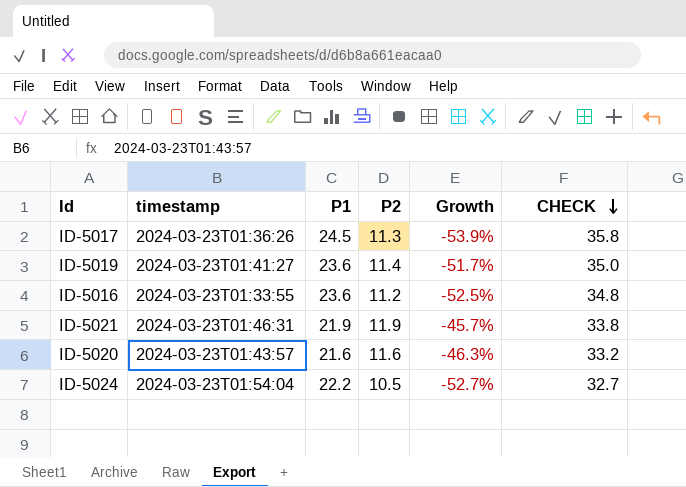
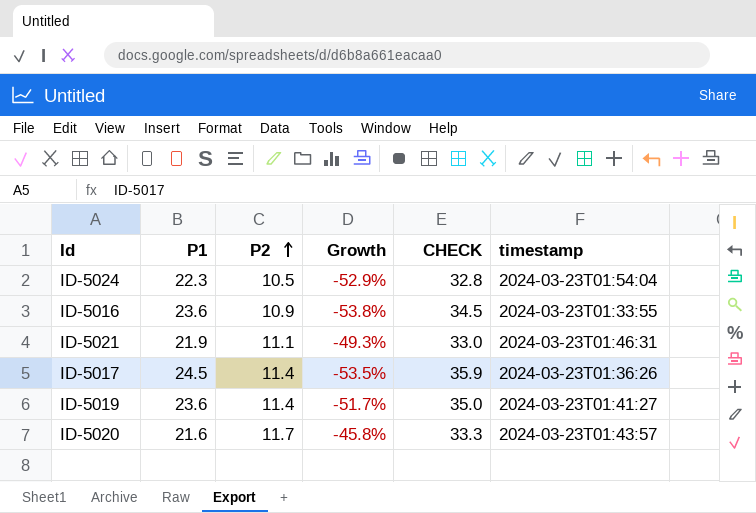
row order: CHECK descending -> P2 ascending
column timestamp | position: 2 -> 6
ID-5024 | P1: 22.2 -> 22.3
ID-5024 | Growth: -52.7% -> -52.9%
ID-5024 | CHECK: 32.7 -> 32.8
ID-5016 | P2: 11.2 -> 10.9
ID-5016 | Growth: -52.5% -> -53.8%
ID-5016 | CHECK: 34.8 -> 34.5
ID-5021 | P2: 11.9 -> 11.1
ID-5021 | Growth: -45.7% -> -49.3%
ID-5021 | CHECK: 33.8 -> 33.0
ID-5017 | P2: 11.3 -> 11.4
ID-5017 | Growth: -53.9% -> -53.5%
ID-5017 | CHECK: 35.8 -> 35.9
ID-5020 | P2: 11.6 -> 11.7
ID-5020 | Growth: -46.3% -> -45.8%
ID-5020 | CHECK: 33.2 -> 33.3

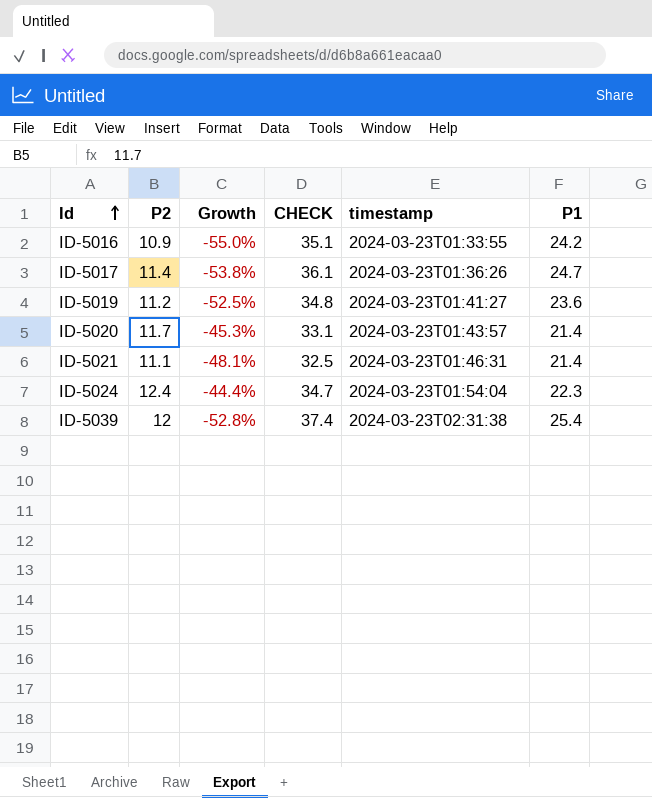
row order: P2 ascending -> Id ascending
column P1 | position: 2 -> 6
ID-5016 | Growth: -53.8% -> -55.0%
ID-5016 | CHECK: 34.5 -> 35.1
ID-5016 | P1: 23.6 -> 24.2
ID-5017 | Growth: -53.5% -> -53.8%
ID-5017 | CHECK: 35.9 -> 36.1
ID-5017 | P1: 24.5 -> 24.7
ID-5019 | P2: 11.4 -> 11.2
ID-5019 | Growth: -51.7% -> -52.5%
ID-5019 | CHECK: 35.0 -> 34.8
ID-5020 | Growth: -45.8% -> -45.3%
ID-5020 | CHECK: 33.3 -> 33.1
ID-5020 | P1: 21.6 -> 21.4
ID-5021 | Growth: -49.3% -> -48.1%
ID-5021 | CHECK: 33.0 -> 32.5
ID-5021 | P1: 21.9 -> 21.4
ID-5024 | P2: 10.5 -> 12.4
ID-5024 | Growth: -52.9% -> -44.4%
ID-5024 | CHECK: 32.8 -> 34.7
row ID-5039: none -> 12 | -52.8% | 37.4 | 2024-03-23T02:31:38 | 25.4

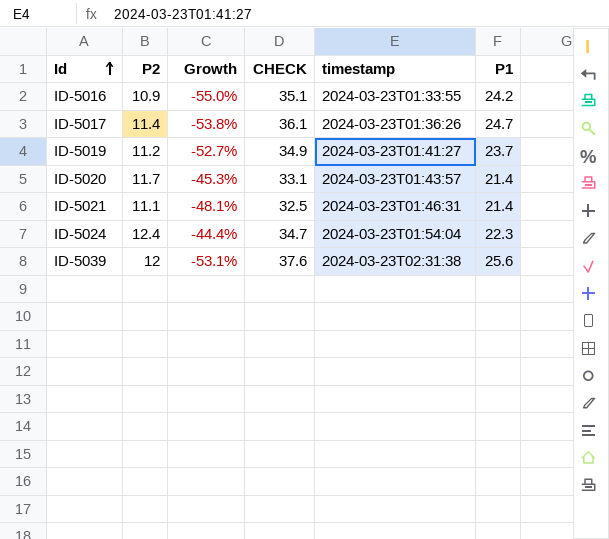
ID-5019 | Growth: -52.5% -> -52.7%
ID-5019 | CHECK: 34.8 -> 34.9
ID-5019 | P1: 23.6 -> 23.7
ID-5039 | Growth: -52.8% -> -53.1%
ID-5039 | CHECK: 37.4 -> 37.6
ID-5039 | P1: 25.4 -> 25.6

